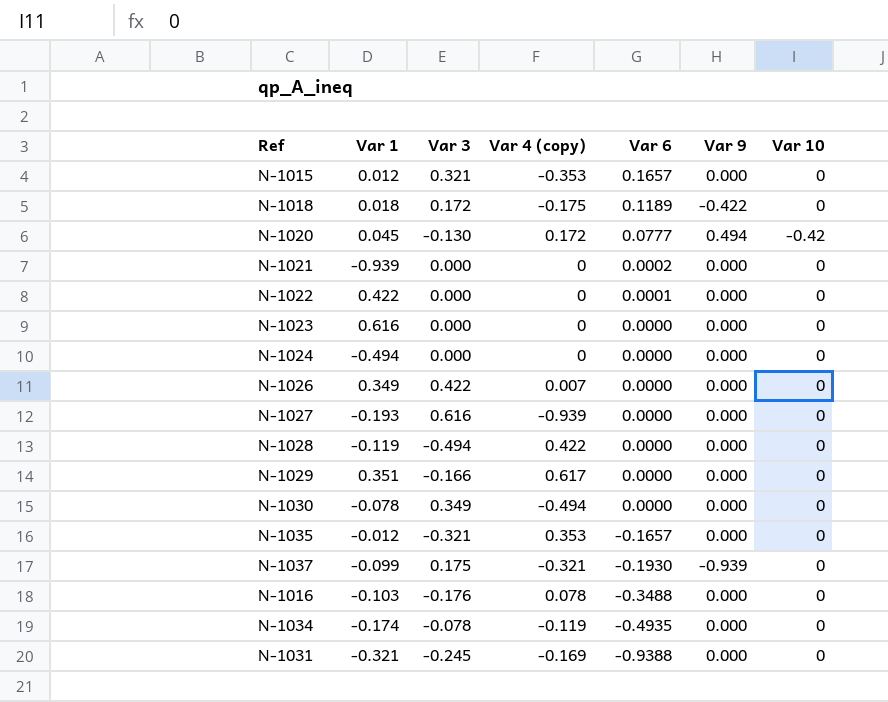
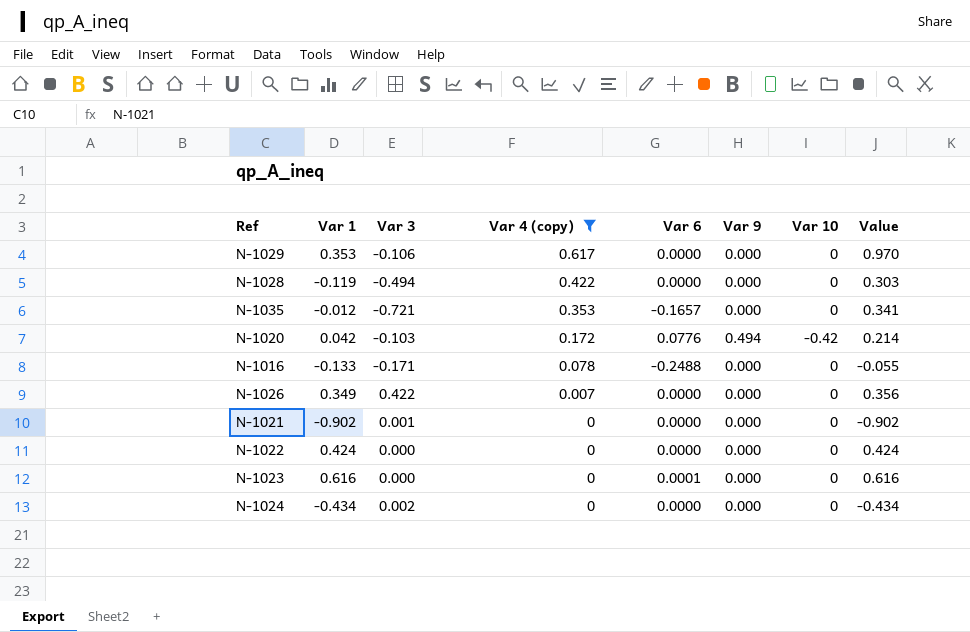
filter: none -> Var 4 (copy) >= 0
row order: Var 6 descending -> Var 4 (copy) descending
column Value | formula: none -> [Var 1] + [Var 4 (copy)]
N-1029 | Var 1: 0.351 -> 0.353
N-1029 | Var 3: -0.166 -> -0.106
N-1035 | Var 3: -0.321 -> -0.721
N-1020 | Var 1: 0.045 -> 0.042
N-1020 | Var 3: -0.130 -> -0.103
N-1020 | Var 6: 0.0777 -> 0.0776
N-1016 | Var 1: -0.103 -> -0.133
N-1016 | Var 3: -0.176 -> -0.171
N-1016 | Var 6: -0.3488 -> -0.2488
N-1021 | Var 1: -0.939 -> -0.902
N-1021 | Var 3: 0.000 -> 0.001
N-1021 | Var 6: 0.0002 -> 0.0000
N-1022 | Var 1: 0.422 -> 0.424
N-1022 | Var 6: 0.0001 -> 0.0000
N-1023 | Var 6: 0.0000 -> 0.0001
N-1024 | Var 1: -0.494 -> -0.434
N-1024 | Var 3: 0.000 -> 0.002

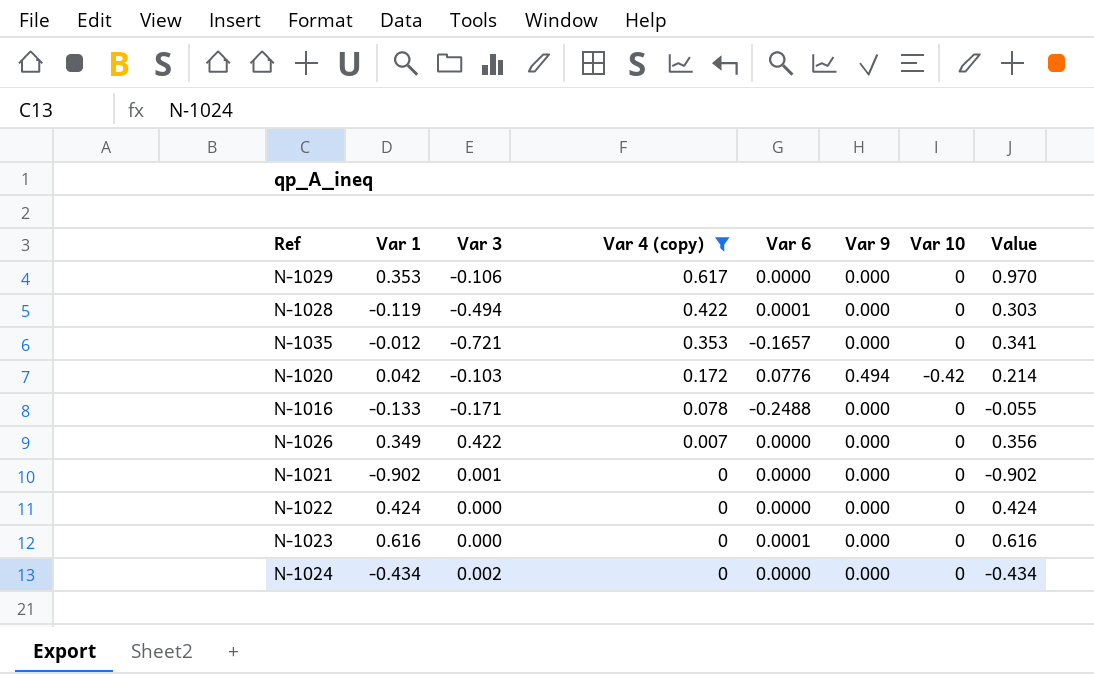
N-1028 | Var 6: 0.0000 -> 0.0001

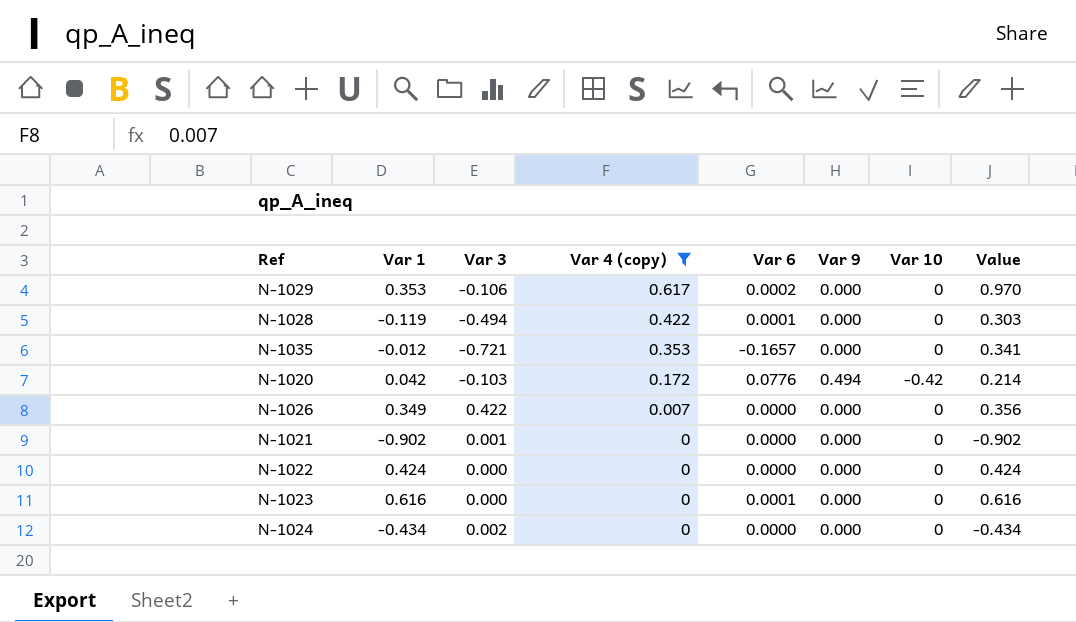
row N-1016: -0.133 | -0.171 | 0.078 | -0.2488 | 0.000 | 0 | -0.055 -> none
N-1029 | Var 6: 0.0000 -> 0.0002

